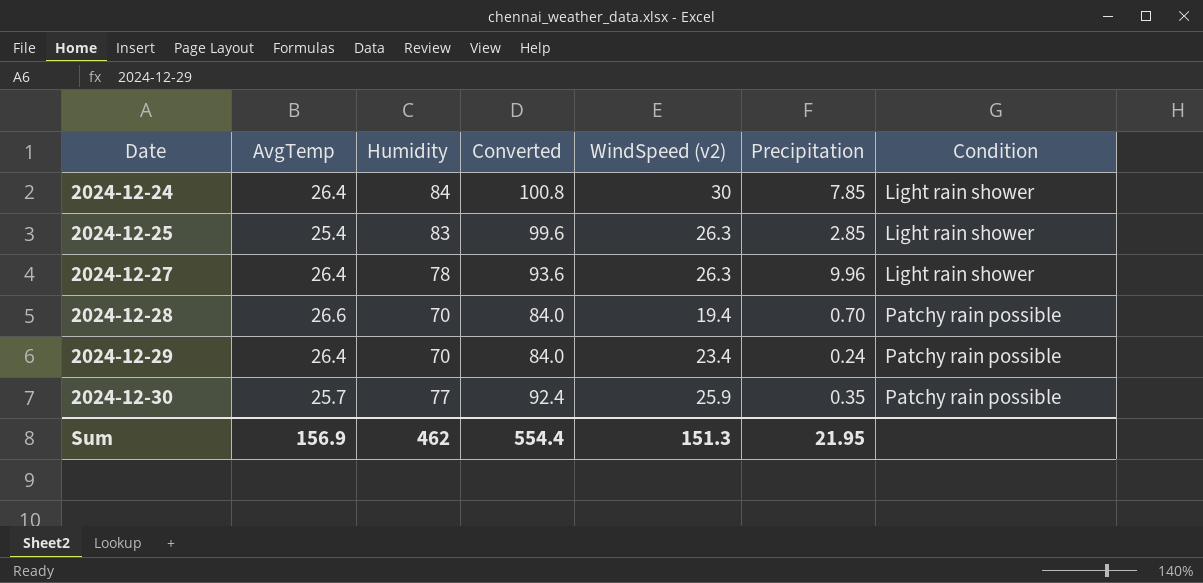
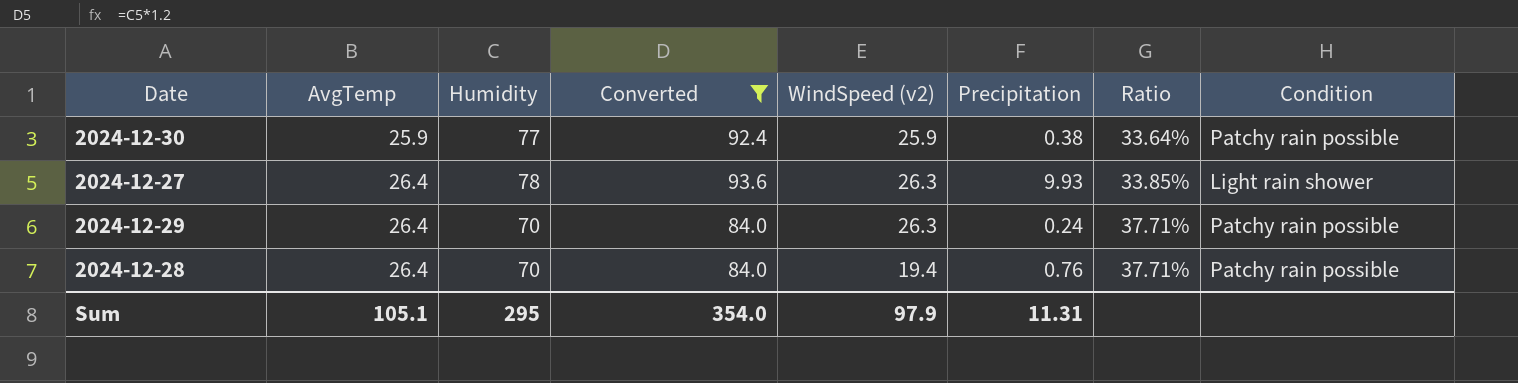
filter: none -> Converted <= 93.6
row order: Date ascending -> AvgTemp ascending
column Ratio | formula: none -> [AvgTemp] / [Humidity]
2024-12-30 | AvgTemp: 25.7 -> 25.9
2024-12-30 | Precipitation: 0.35 -> 0.38
2024-12-27 | Precipitation: 9.96 -> 9.93
2024-12-29 | WindSpeed (v2): 23.4 -> 26.3
2024-12-28 | AvgTemp: 26.6 -> 26.4
2024-12-28 | Precipitation: 0.70 -> 0.76
Sum | AvgTemp: 156.9 -> 105.1
Sum | Humidity: 462 -> 295
Sum | Converted: 554.4 -> 354.0
Sum | WindSpeed (v2): 151.3 -> 97.9
Sum | Precipitation: 21.95 -> 11.31

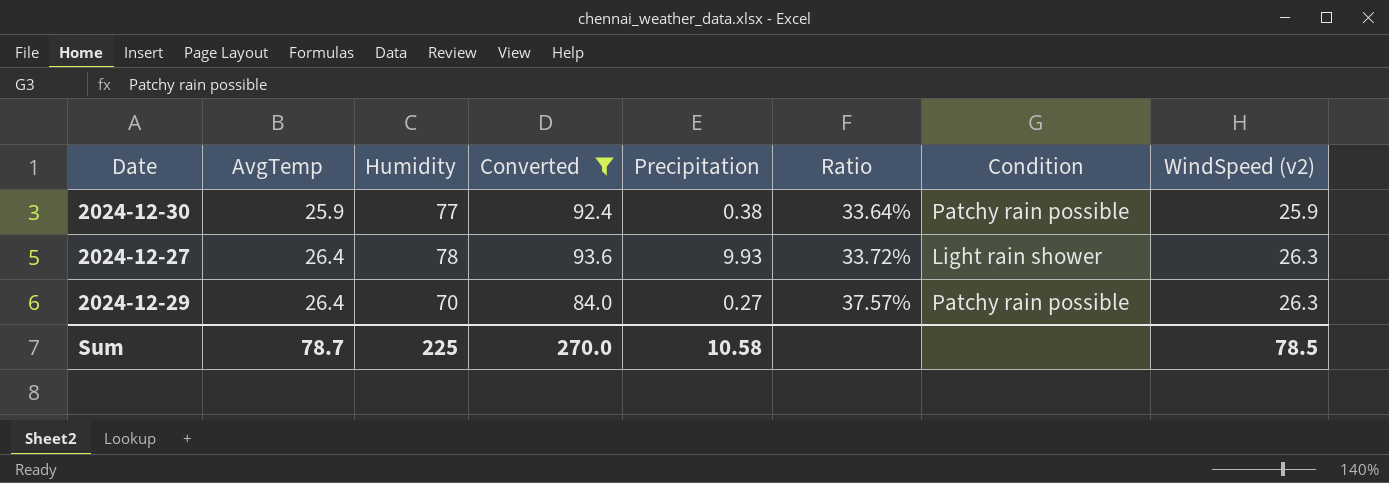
column Ratio | formula: [AvgTemp] / [Humidity] -> [WindSpeed (v2)] / [Humidity]
column WindSpeed (v2) | position: 5 -> 8
row 2024-12-28: 26.4 | 70 | 84.0 | 19.4 | 0.76 | 37.71% | Patchy rain possible -> none
2024-12-29 | Precipitation: 0.24 -> 0.27
Sum | AvgTemp: 105.1 -> 78.7
Sum | Humidity: 295 -> 225
Sum | Converted: 354.0 -> 270.0
Sum | Precipitation: 11.31 -> 10.58
Sum | WindSpeed (v2): 97.9 -> 78.5

